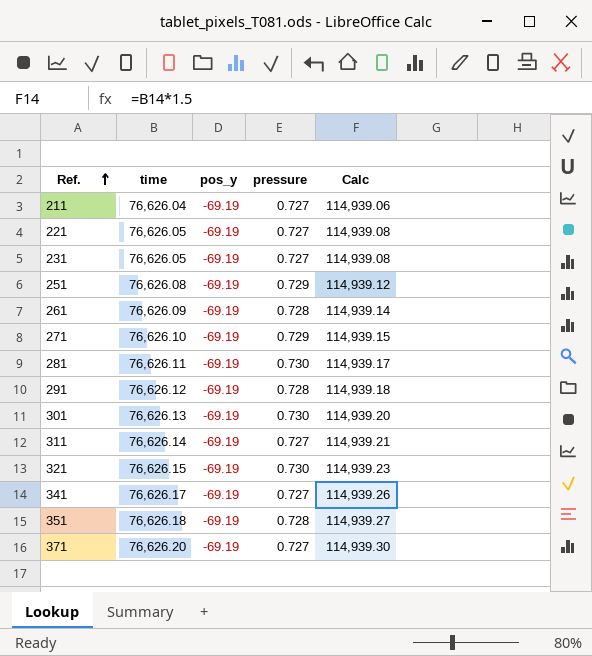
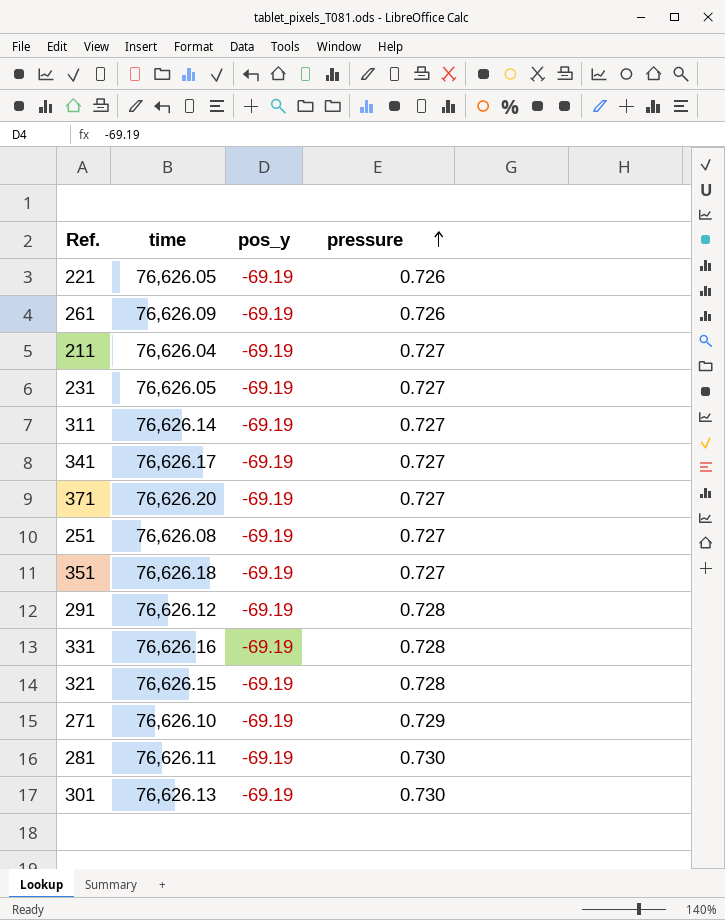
row order: Ref. ascending -> pressure ascending
column Calc | formula: [time] * 1.5 -> none
221 | pressure: 0.727 -> 0.726
261 | pressure: 0.728 -> 0.726
251 | pressure: 0.729 -> 0.727
351 | pressure: 0.728 -> 0.727
row 331: none -> 76,626.16 | -69.19 | 0.728
321 | pressure: 0.730 -> 0.728

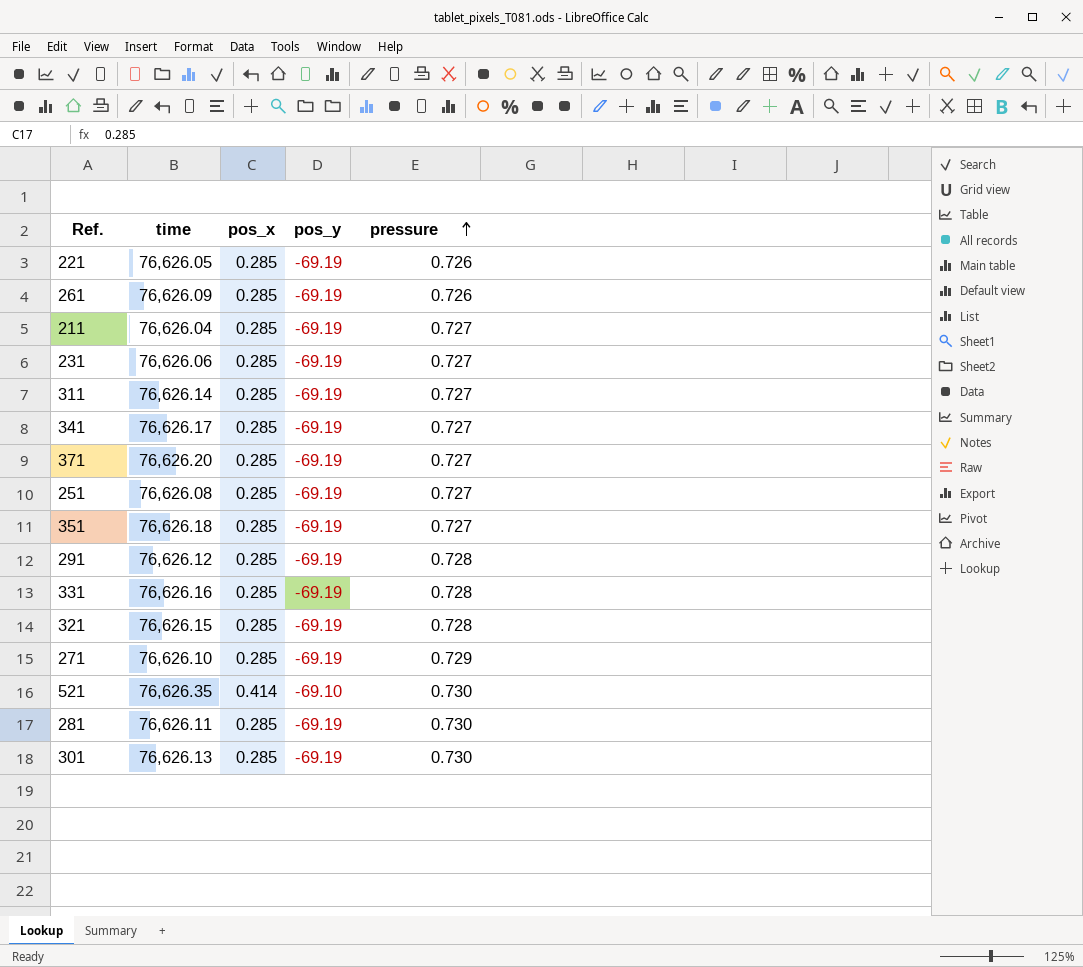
column pos_x | position: none -> 3
231 | time: 76,626.05 -> 76,626.06
row 521: none -> 76,626.35 | 0.414 | -69.10 | 0.730

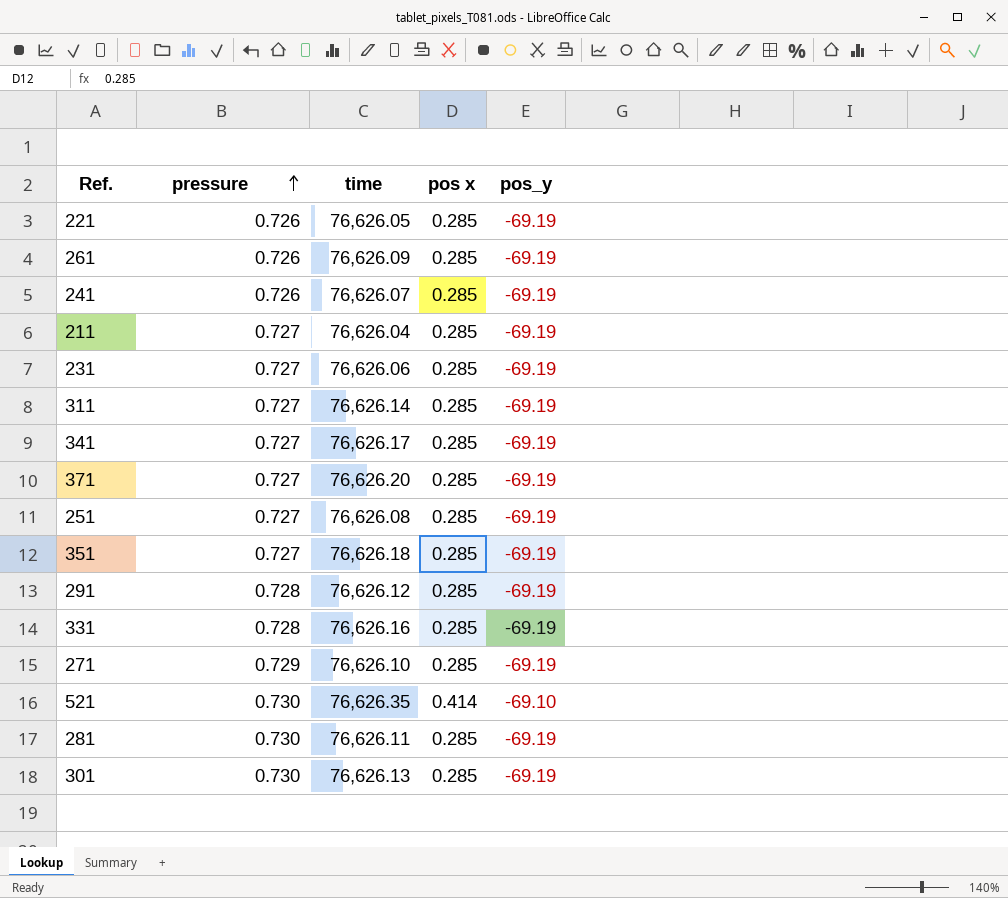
column pressure | position: 5 -> 2
column name: pos_x -> pos x
row 321: 76,626.15 | 0.285 | -69.19 | 0.728 -> none
row 241: none -> 0.726 | 76,626.07 | 0.285 | -69.19

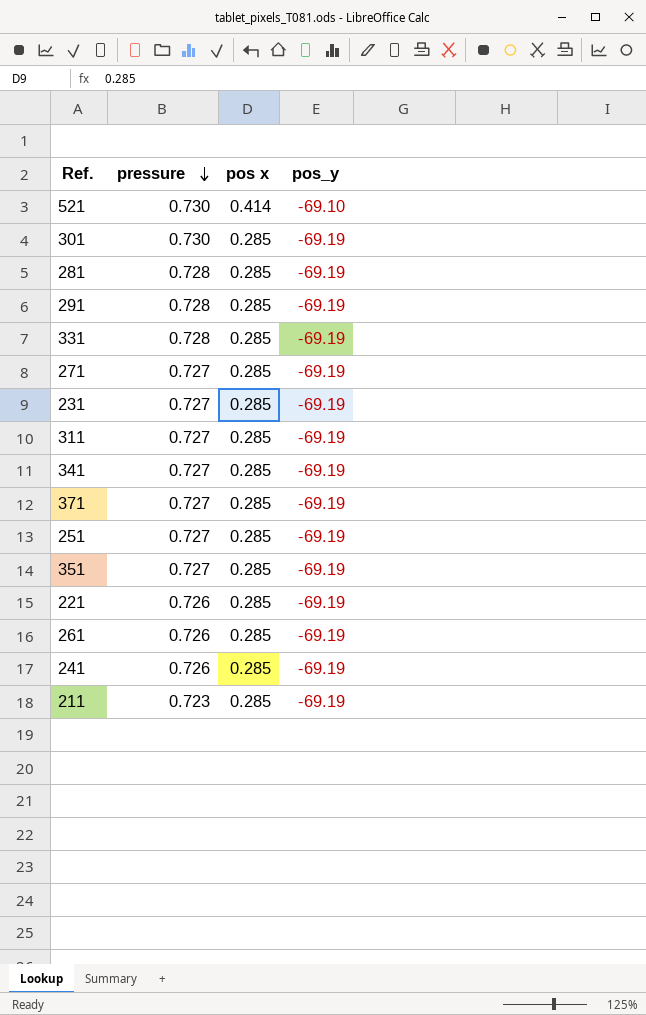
row order: pressure ascending -> pressure descending
column time | position: 3 -> none
281 | pressure: 0.730 -> 0.728
271 | pressure: 0.729 -> 0.727
211 | pressure: 0.727 -> 0.723

